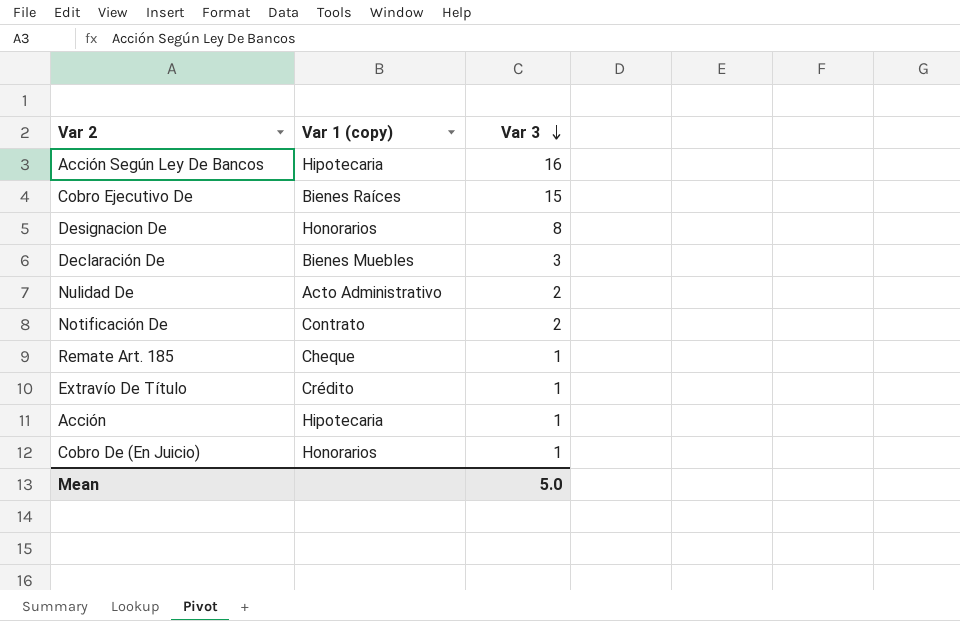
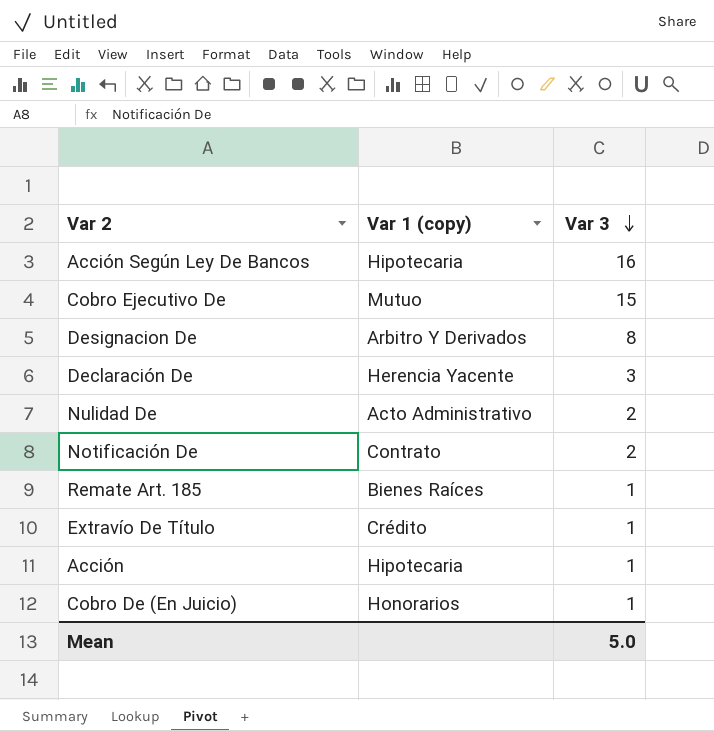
Cobro Ejecutivo De | Var 1 (copy): Bienes Raíces -> Mutuo
Designacion De | Var 1 (copy): Honorarios -> Arbitro Y Derivados
Declaración De | Var 1 (copy): Bienes Muebles -> Herencia Yacente
Remate Art. 185 | Var 1 (copy): Cheque -> Bienes Raíces

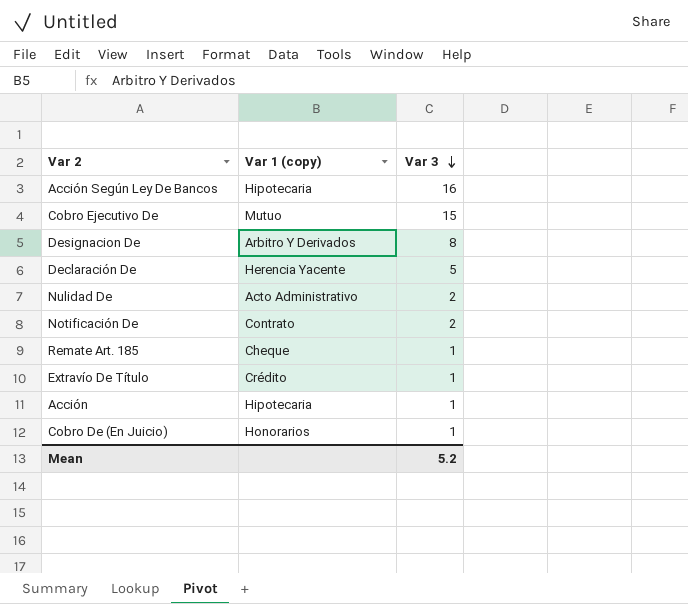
Declaración De | Var 3: 3 -> 5
Remate Art. 185 | Var 1 (copy): Bienes Raíces -> Cheque
Mean | Var 3: 5.0 -> 5.2

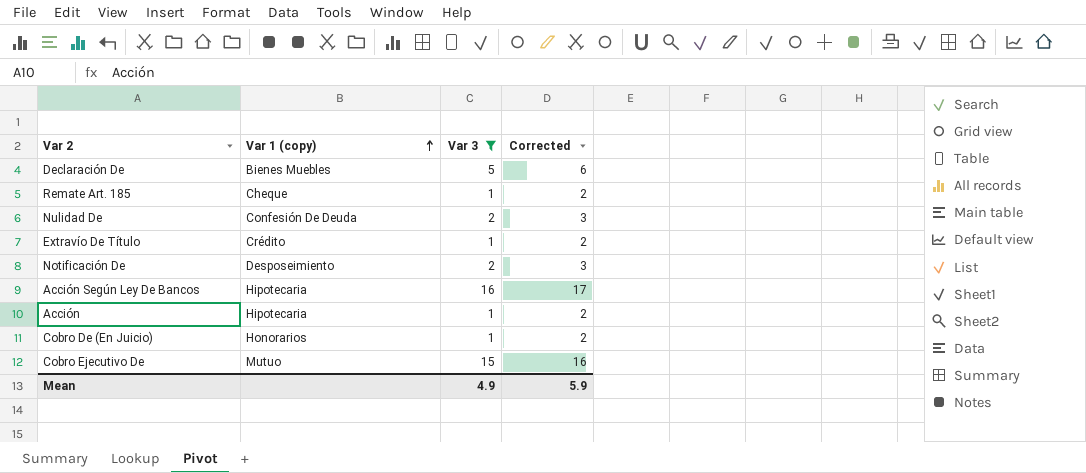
filter: none -> Var 3 != 8
row order: Var 3 descending -> Var 1 (copy) ascending
column Corrected | formula: none -> [Var 3] + 1
Declaración De | Var 1 (copy): Herencia Yacente -> Bienes Muebles
Nulidad De | Var 1 (copy): Acto Administrativo -> Confesión De Deuda
Notificación De | Var 1 (copy): Contrato -> Desposeimiento
Mean | Var 3: 5.2 -> 4.9

